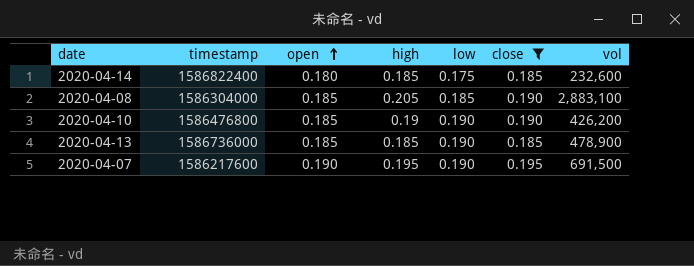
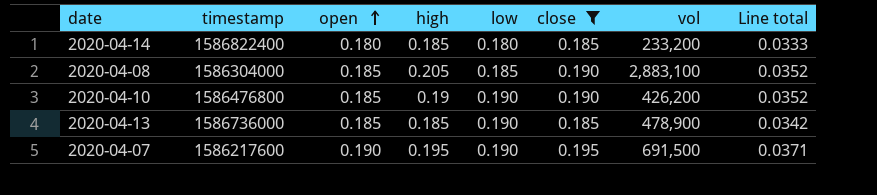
column Line total | formula: none -> [open] * [close]
2020-04-14 | low: 0.175 -> 0.180
2020-04-14 | vol: 232,600 -> 233,200

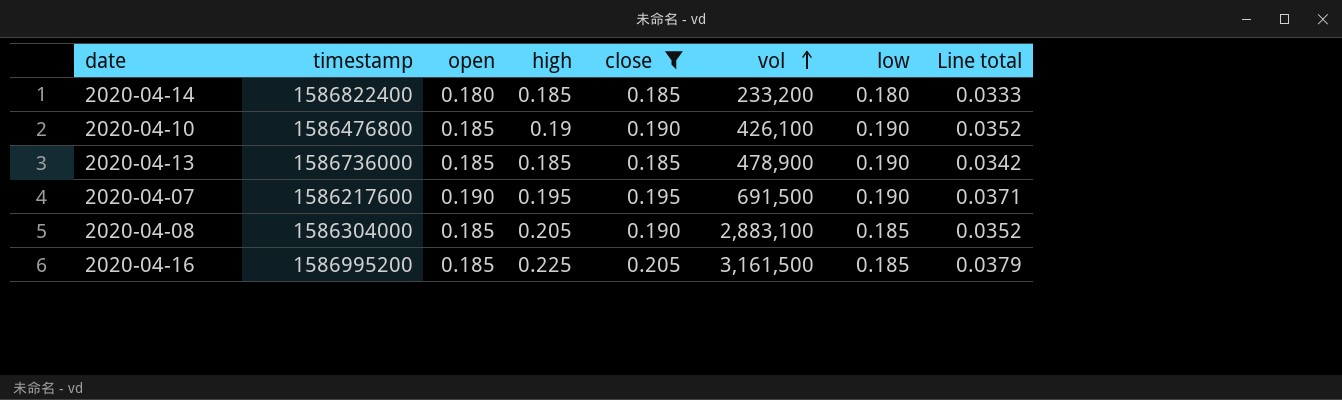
row order: open ascending -> vol ascending
column low | position: 5 -> 7
2020-04-10 | vol: 426,200 -> 426,100
row 2020-04-16: none -> 1586995200 | 0.185 | 0.225 | 0.205 | 3,161,500 | 0.185 | 0.0379

